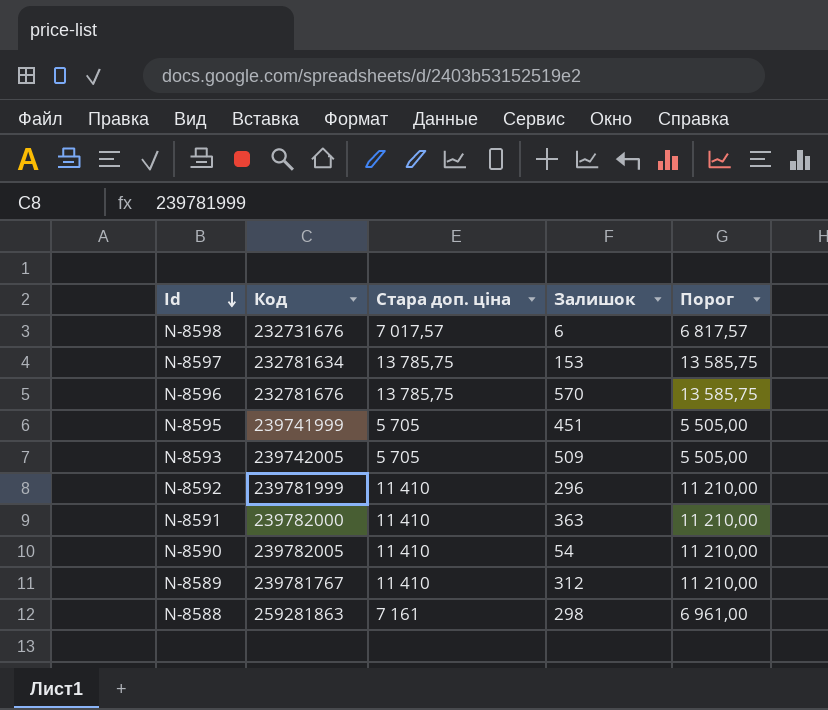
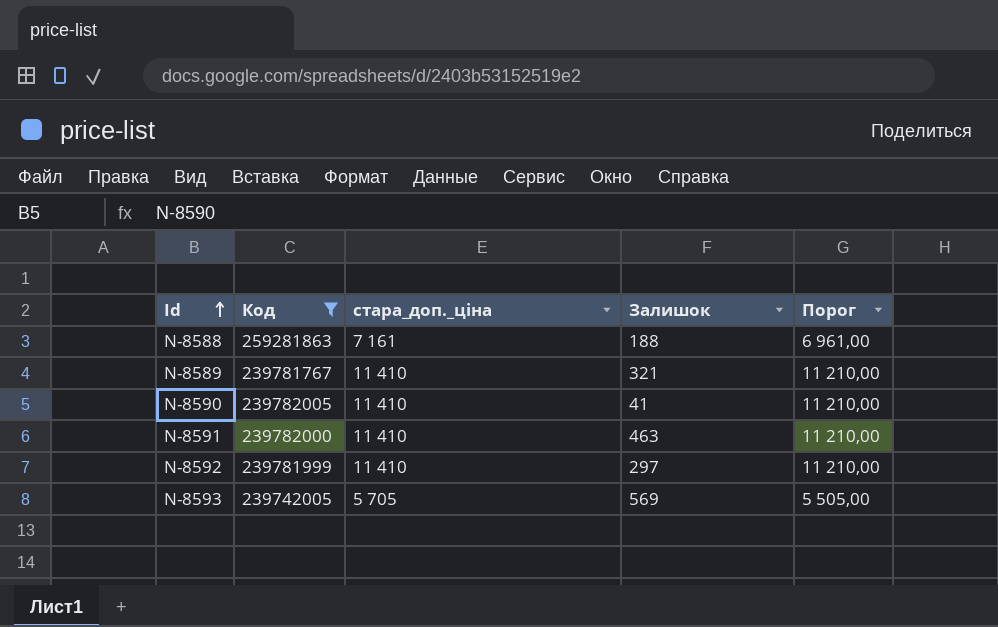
filter: none -> Код >= 239742005
row order: Id descending -> Id ascending
column name: Стара доп. ціна -> стара_доп._ціна
N-8588 | Залишок: 298 -> 188
N-8589 | Залишок: 312 -> 321
N-8590 | Залишок: 54 -> 41
N-8591 | Залишок: 363 -> 463
N-8592 | Залишок: 296 -> 297
N-8593 | Залишок: 509 -> 569

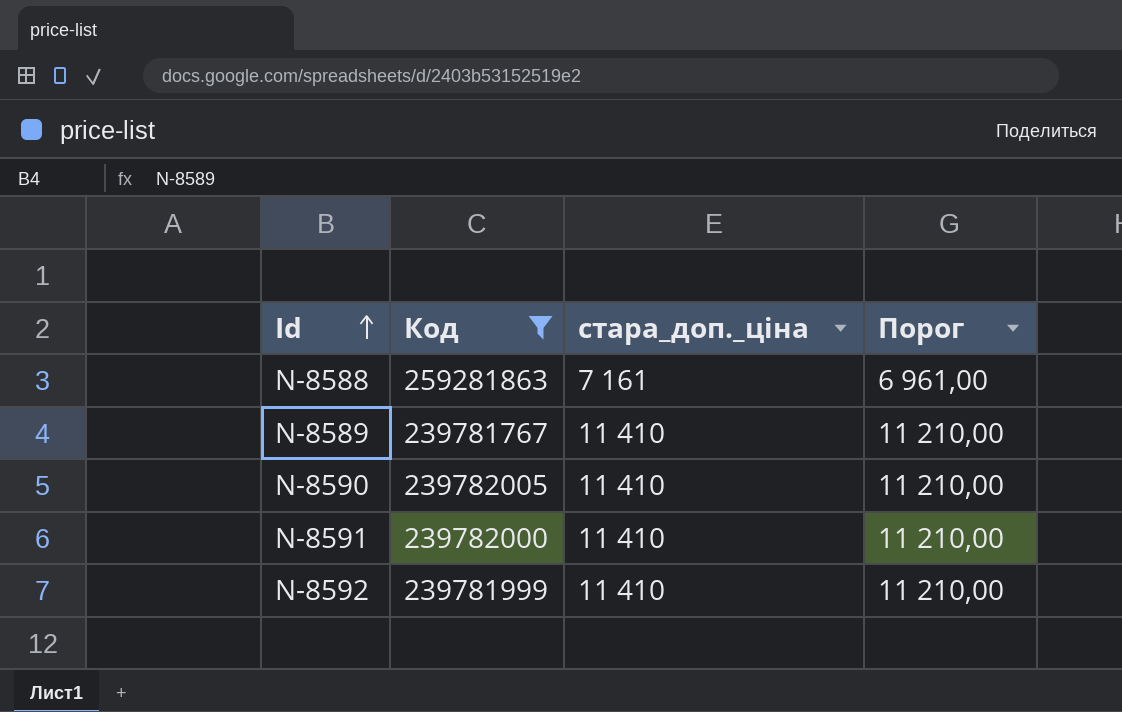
column Залишок | position: 4 -> none
row N-8593: 239742005 | 5 705 | 569 | 5 505,00 -> none

